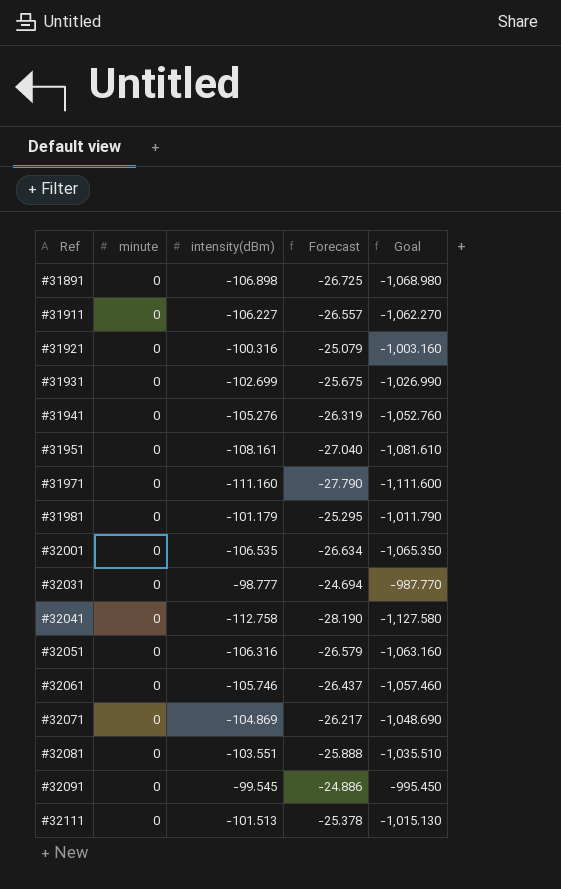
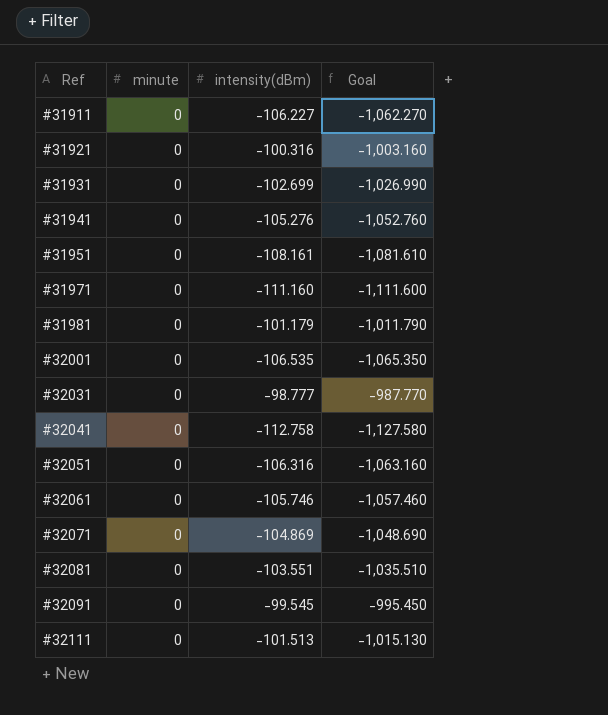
column Forecast | formula: [intensity(dBm)] * 0.25 -> none
row #31891: 0 | -106.898 | -26.725 | -1,068.980 -> none

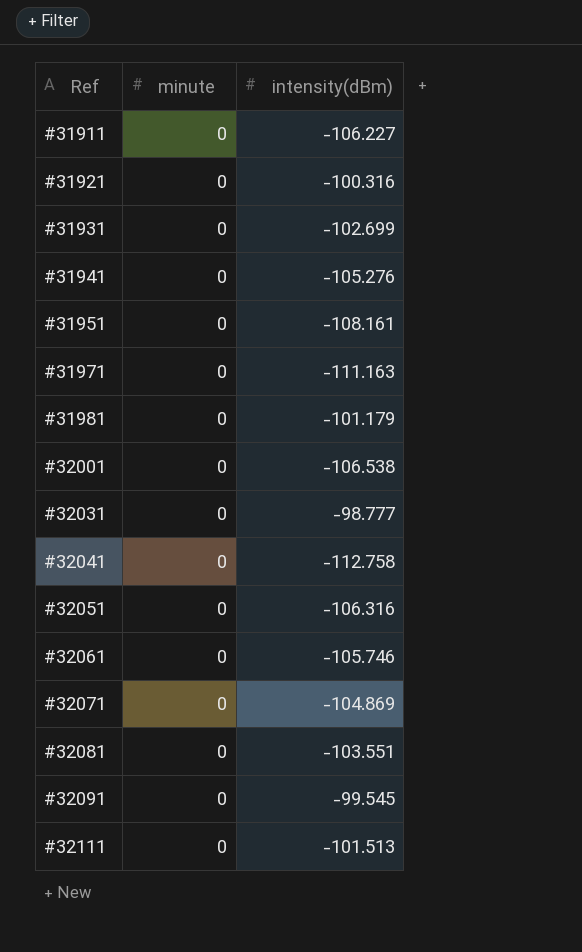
column Goal | formula: [intensity(dBm)] * 10 -> none
#31971 | intensity(dBm): -111.160 -> -111.163
#32001 | intensity(dBm): -106.535 -> -106.538

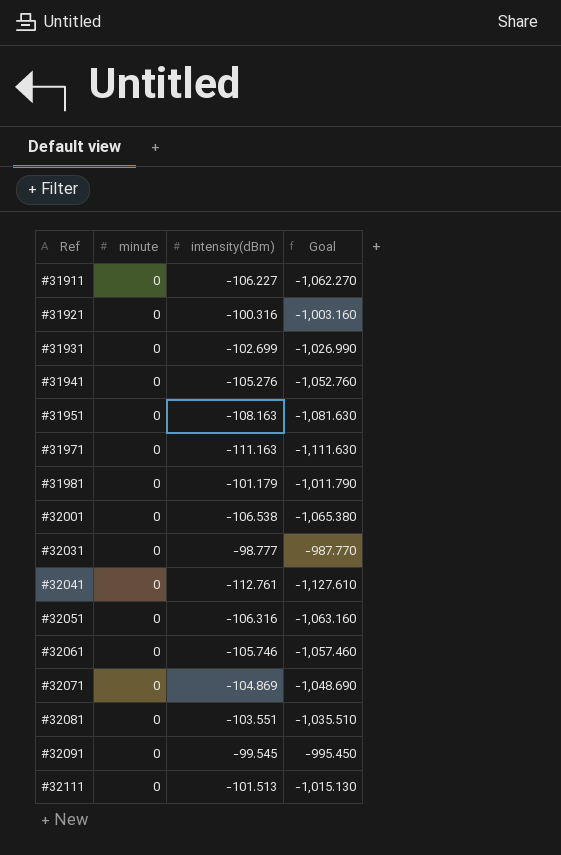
column Goal | formula: none -> [intensity(dBm)] * 10
#31951 | intensity(dBm): -108.161 -> -108.163
#32041 | intensity(dBm): -112.758 -> -112.761

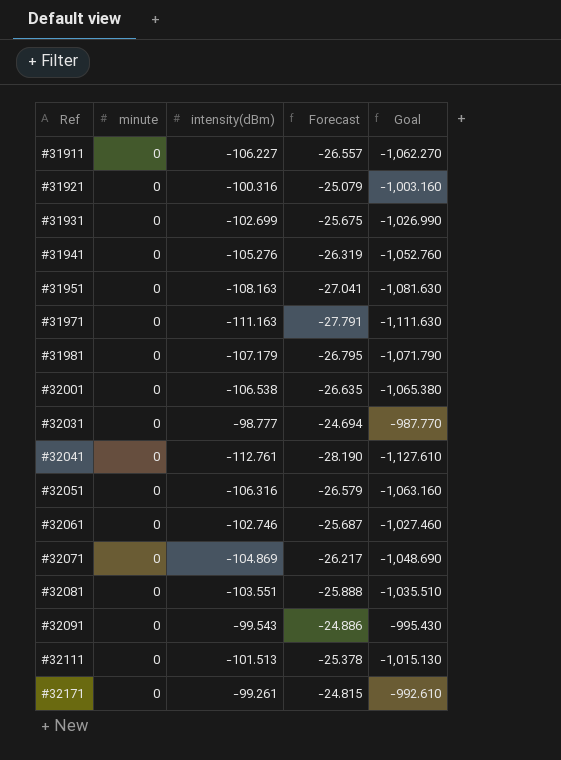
column Forecast | formula: none -> [intensity(dBm)] * 0.25
#31981 | intensity(dBm): -101.179 -> -107.179
#31981 | Goal: -1,011.790 -> -1,071.790
#32061 | intensity(dBm): -105.746 -> -102.746
#32061 | Goal: -1,057.460 -> -1,027.460
#32091 | intensity(dBm): -99.545 -> -99.543
#32091 | Goal: -995.450 -> -995.430
row #32171: none -> 0 | -99.261 | -24.815 | -992.610

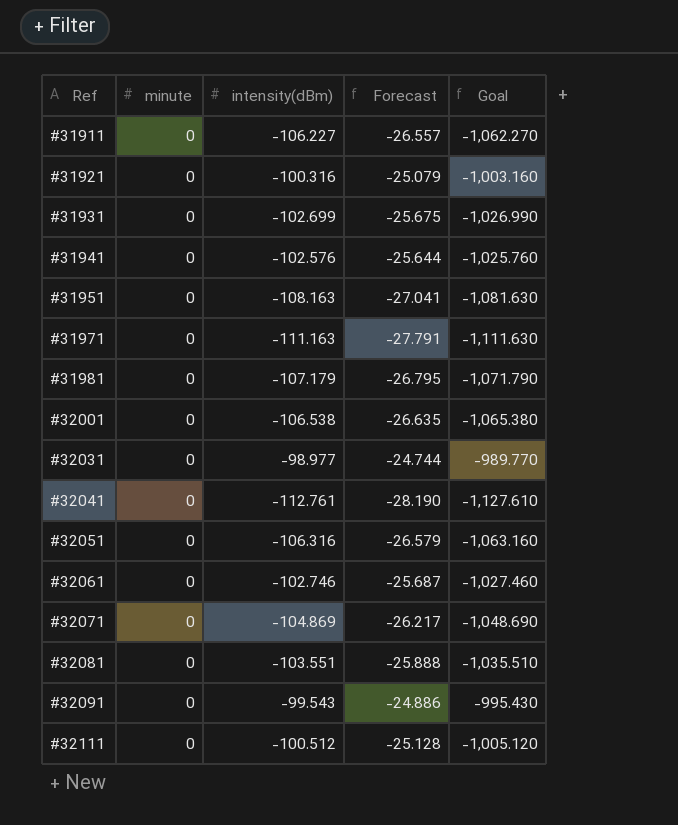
row #32171: 0 | -99.261 | -24.815 | -992.610 -> none
#31941 | intensity(dBm): -105.276 -> -102.576
#31941 | Forecast: -26.319 -> -25.644
#31941 | Goal: -1,052.760 -> -1,025.760
#32031 | intensity(dBm): -98.777 -> -98.977
#32031 | Forecast: -24.694 -> -24.744
#32031 | Goal: -987.770 -> -989.770
#32111 | intensity(dBm): -101.513 -> -100.512
#32111 | Forecast: -25.378 -> -25.128
#32111 | Goal: -1,015.130 -> -1,005.120

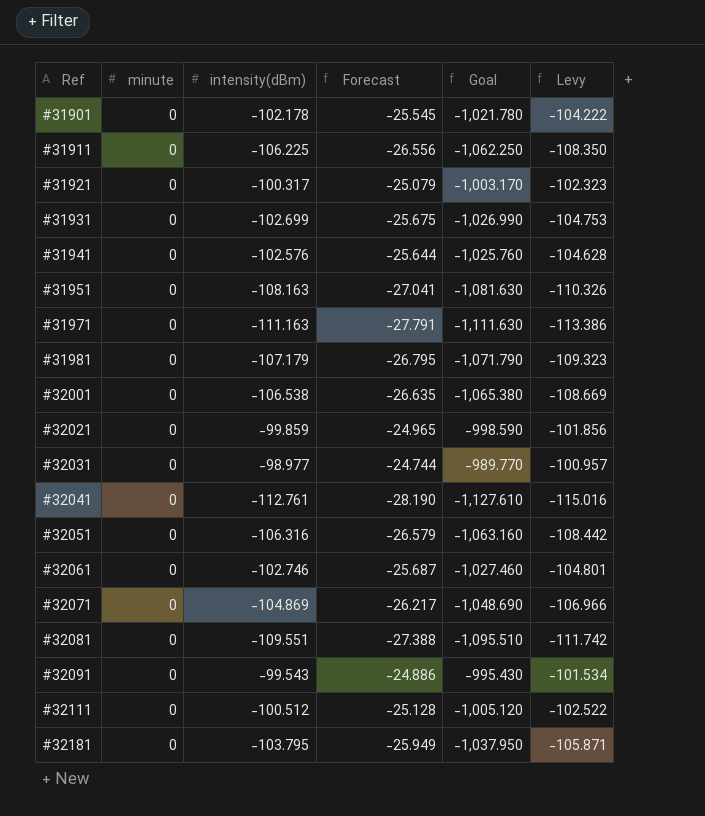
column Levy | formula: none -> [intensity(dBm)] * 1.02
row #31901: none -> 0 | -102.178 | -25.545 | -1,021.780 | -104.222
#31911 | intensity(dBm): -106.227 -> -106.225
#31911 | Forecast: -26.557 -> -26.556
#31911 | Goal: -1,062.270 -> -1,062.250
#31921 | intensity(dBm): -100.316 -> -100.317
#31921 | Goal: -1,003.160 -> -1,003.170
row #32021: none -> 0 | -99.859 | -24.965 | -998.590 | -101.856
#32081 | intensity(dBm): -103.551 -> -109.551
#32081 | Forecast: -25.888 -> -27.388
#32081 | Goal: -1,035.510 -> -1,095.510
row #32181: none -> 0 | -103.795 | -25.949 | -1,037.950 | -105.871

